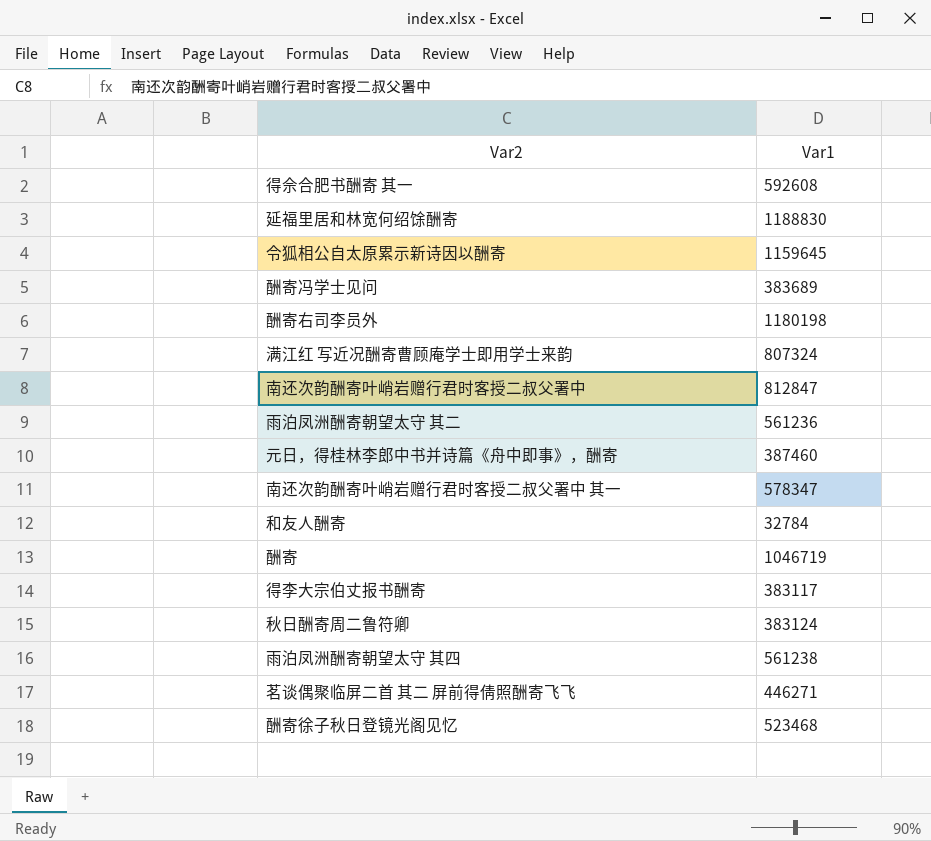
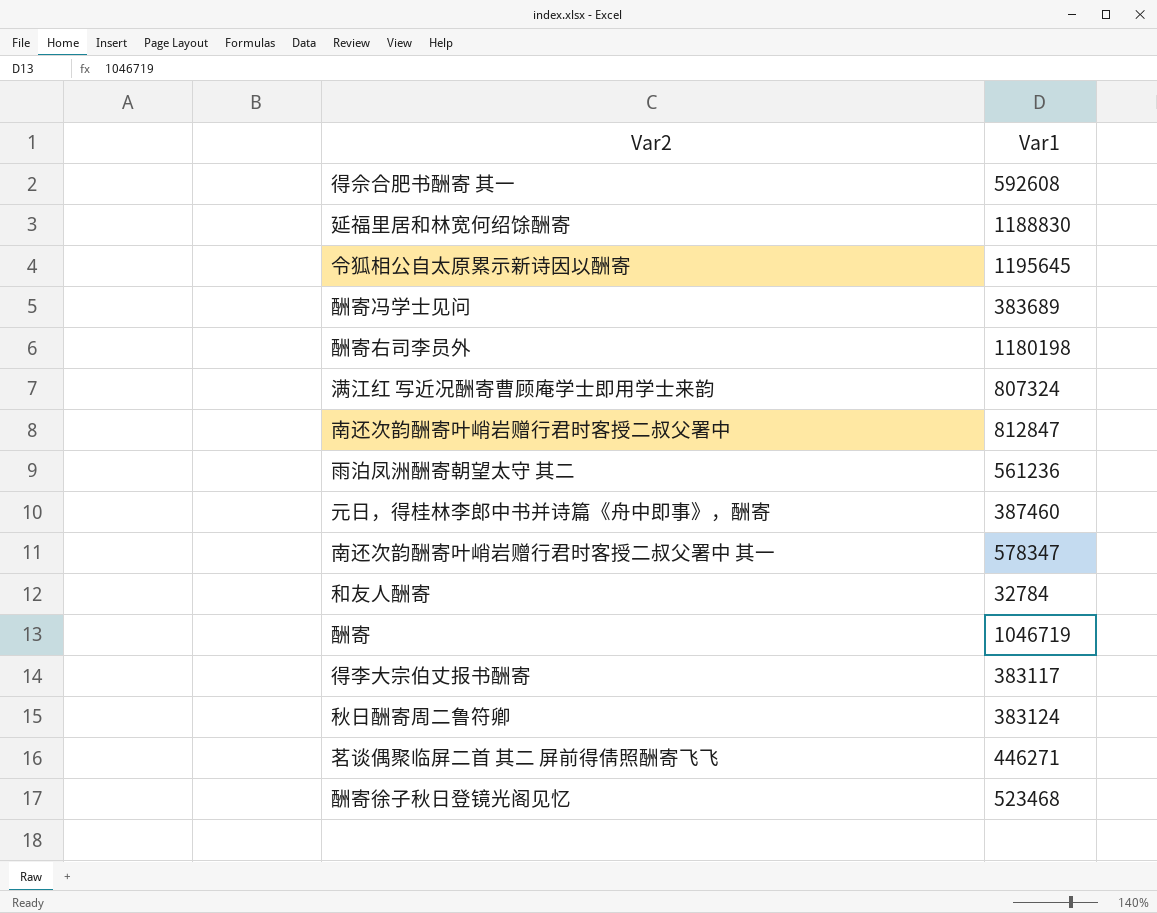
row 雨泊凤洲酬寄朝望太守 其四: 561238 -> none
令狐相公自太原累示新诗因以酬寄 | Var1: 1159645 -> 1195645

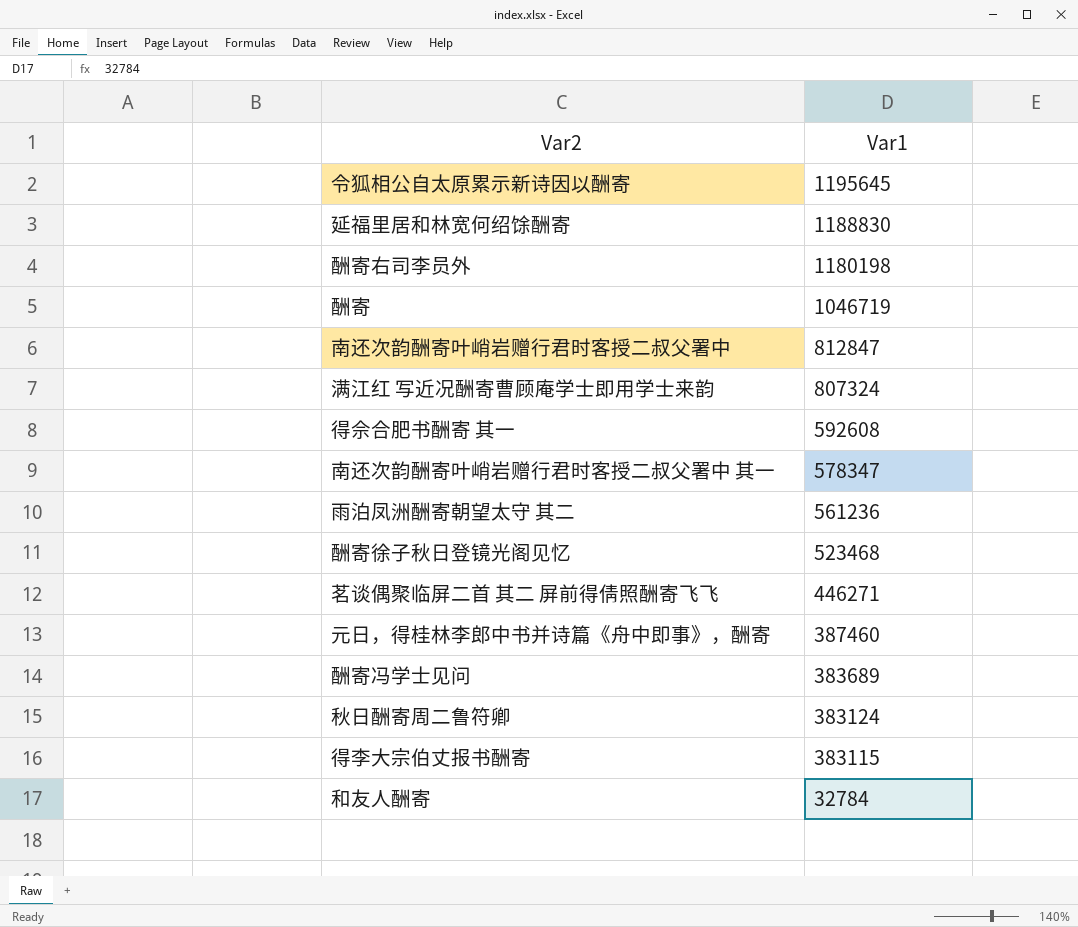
row order: none -> Var1 descending
得李大宗伯丈报书酬寄 | Var1: 383117 -> 383115

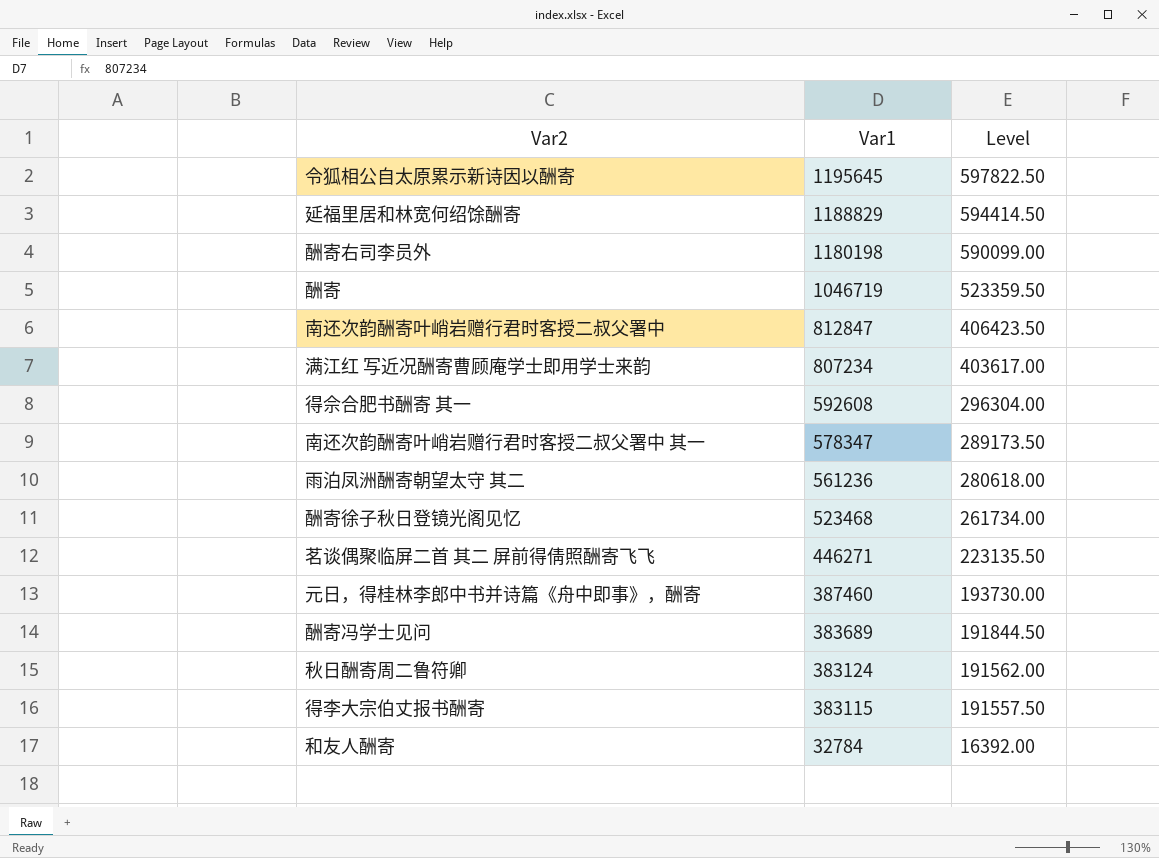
column Level | formula: none -> [Var1] * 0.5
延福里居和林宽何绍馀酬寄 | Var1: 1188830 -> 1188829
满江红 写近况酬寄曹顾庵学士即用学士来韵 | Var1: 807324 -> 807234

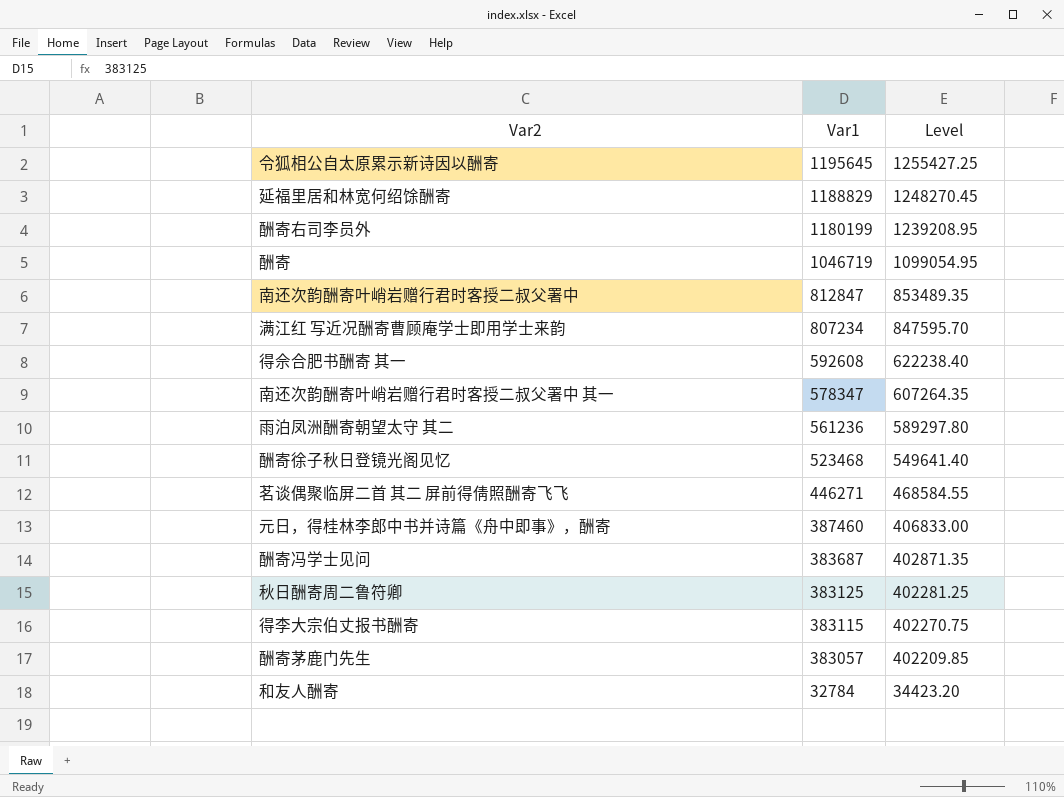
column Level | formula: [Var1] * 0.5 -> [Var1] * 1.05
酬寄右司李员外 | Var1: 1180198 -> 1180199
酬寄冯学士见问 | Var1: 383689 -> 383687
秋日酬寄周二鲁符卿 | Var1: 383124 -> 383125
row 酬寄茅鹿门先生: none -> 383057 | 402209.85

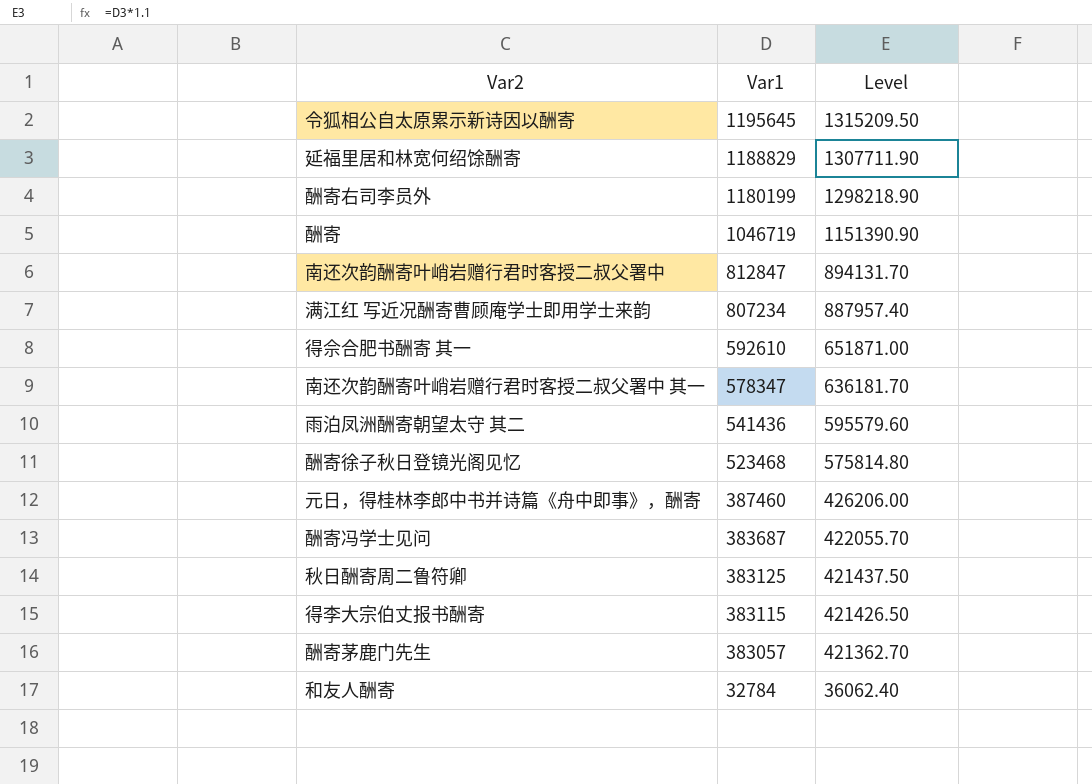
column Level | formula: [Var1] * 1.05 -> [Var1] * 1.1
row 茗谈偶聚临屏二首 其二 屏前得倩照酬寄飞飞: 446271 | 468584.55 -> none
得佘合肥书酬寄 其一 | Var1: 592608 -> 592610
雨泊凤洲酬寄朝望太守 其二 | Var1: 561236 -> 541436

